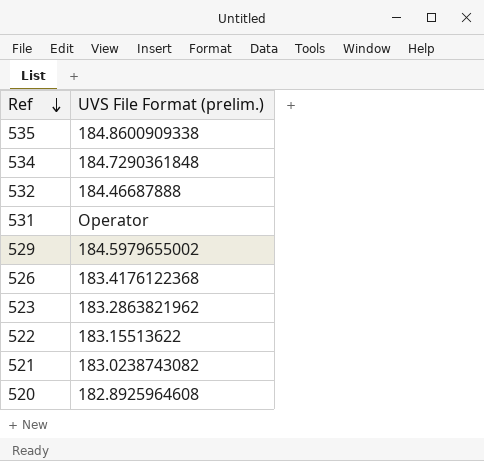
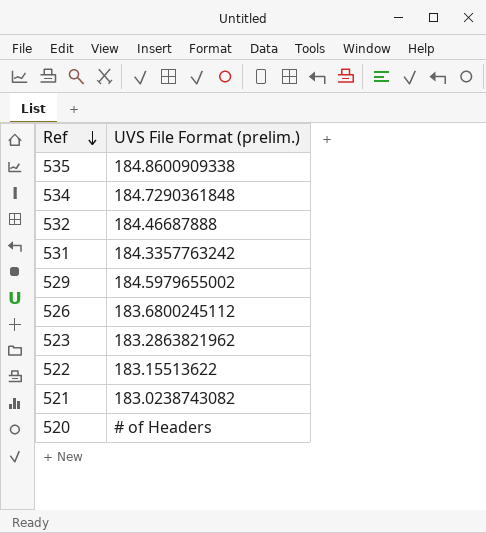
531 | UVS File Format (prelim.): Operator -> 184.3357763242
526 | UVS File Format (prelim.): 183.4176122368 -> 183.6800245112
520 | UVS File Format (prelim.): 182.8925964608 -> # of Headers

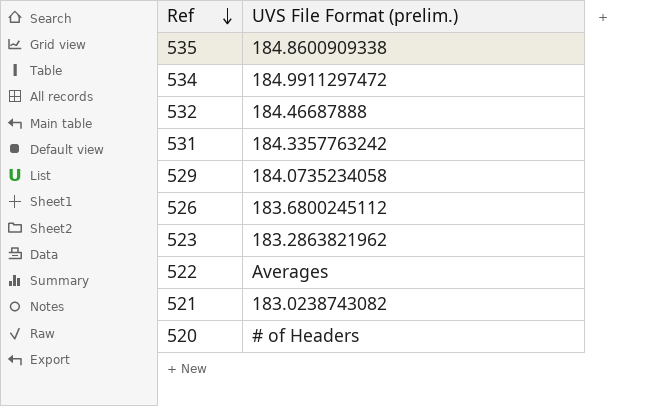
534 | UVS File Format (prelim.): 184.7290361848 -> 184.9911297472
529 | UVS File Format (prelim.): 184.5979655002 -> 184.0735234058
522 | UVS File Format (prelim.): 183.15513622 -> Averages

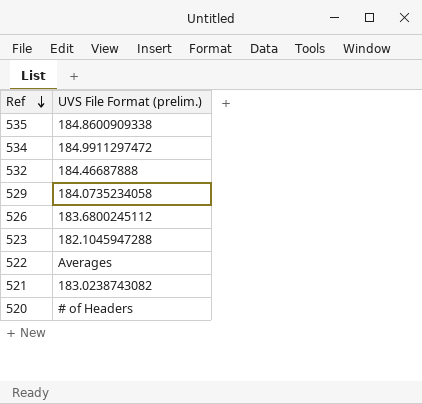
row 531: 184.3357763242 -> none
523 | UVS File Format (prelim.): 183.2863821962 -> 182.1045947288

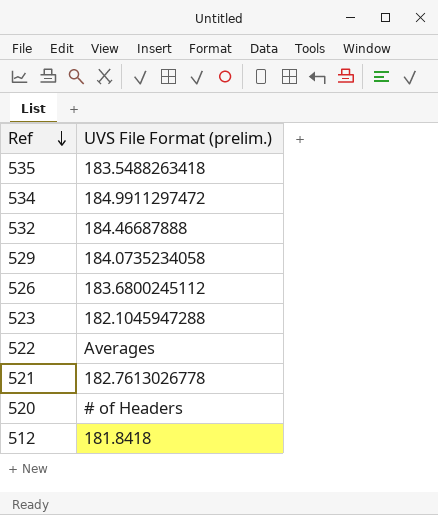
535 | UVS File Format (prelim.): 184.8600909338 -> 183.5488263418
521 | UVS File Format (prelim.): 183.0238743082 -> 182.7613026778
row 512: none -> 181.8418

